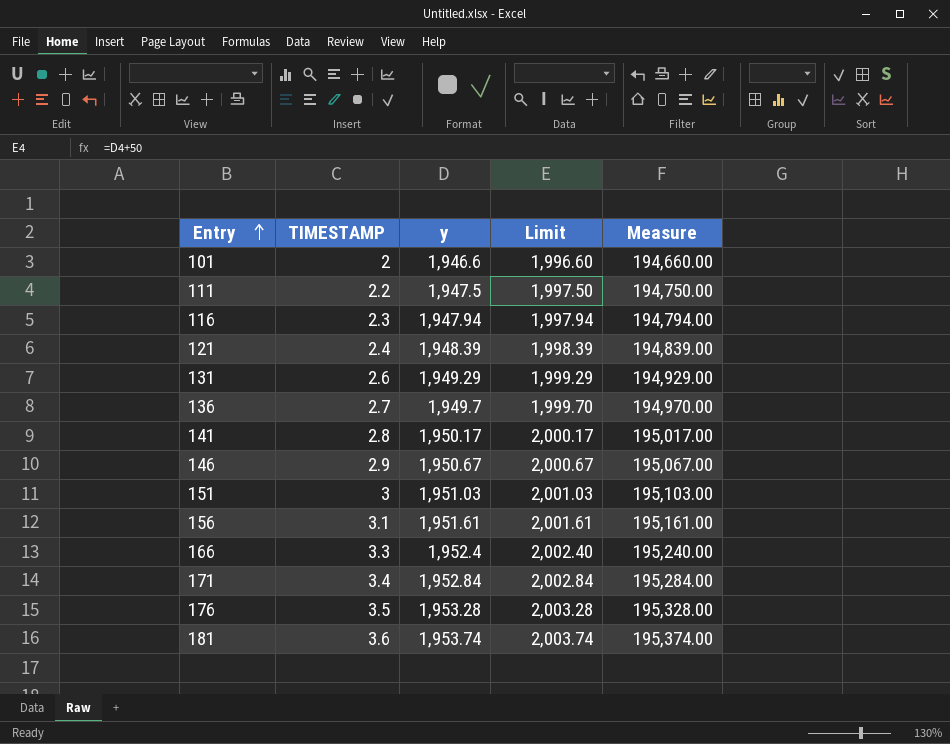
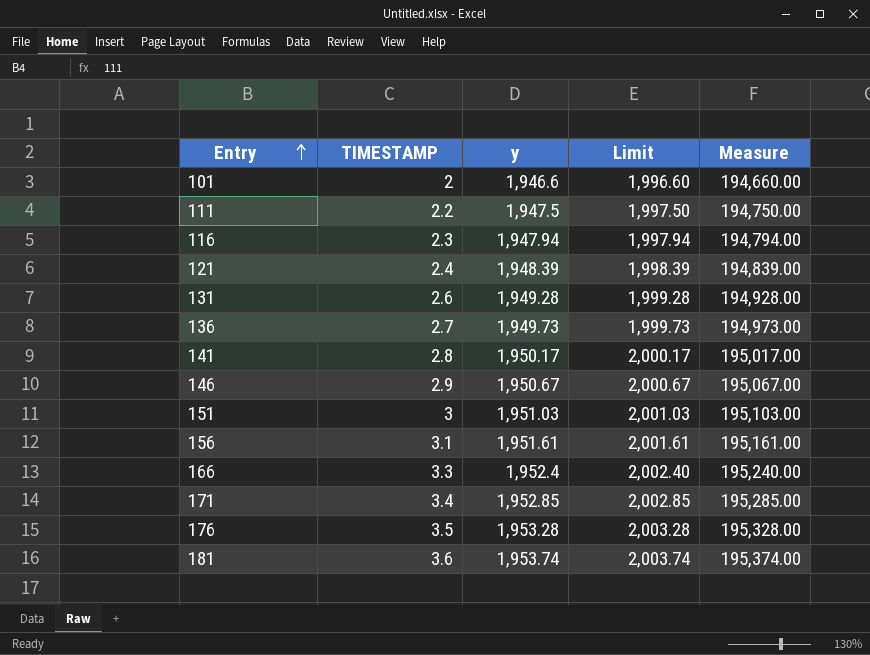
131 | y: 1,949.29 -> 1,949.28
131 | Limit: 1,999.29 -> 1,999.28
131 | Measure: 194,929.00 -> 194,928.00
136 | y: 1,949.7 -> 1,949.73
136 | Limit: 1,999.70 -> 1,999.73
136 | Measure: 194,970.00 -> 194,973.00
171 | y: 1,952.84 -> 1,952.85
171 | Limit: 2,002.84 -> 2,002.85
171 | Measure: 195,284.00 -> 195,285.00

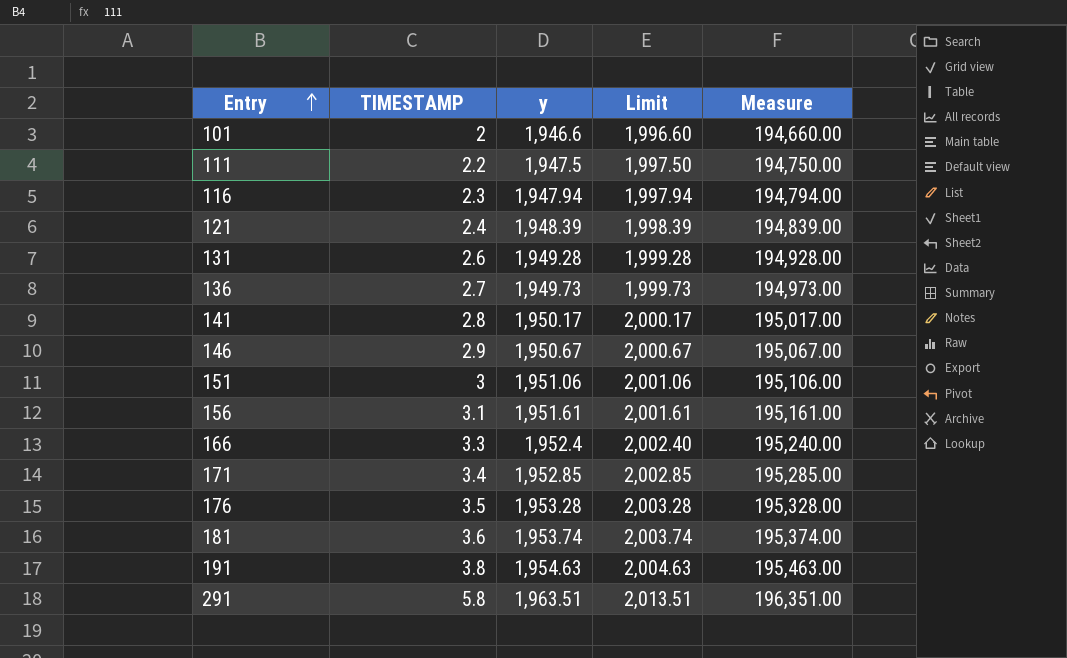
151 | y: 1,951.03 -> 1,951.06
151 | Limit: 2,001.03 -> 2,001.06
151 | Measure: 195,103.00 -> 195,106.00
row 191: none -> 3.8 | 1,954.63 | 2,004.63 | 195,463.00
row 291: none -> 5.8 | 1,963.51 | 2,013.51 | 196,351.00

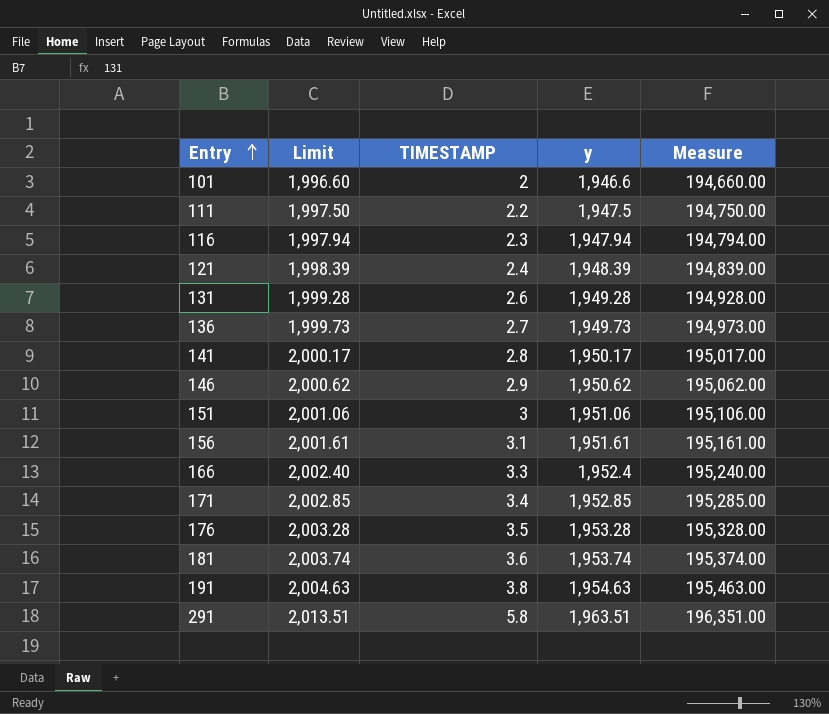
column Limit | position: 4 -> 2
146 | Limit: 2,000.67 -> 2,000.62
146 | y: 1,950.67 -> 1,950.62
146 | Measure: 195,067.00 -> 195,062.00

